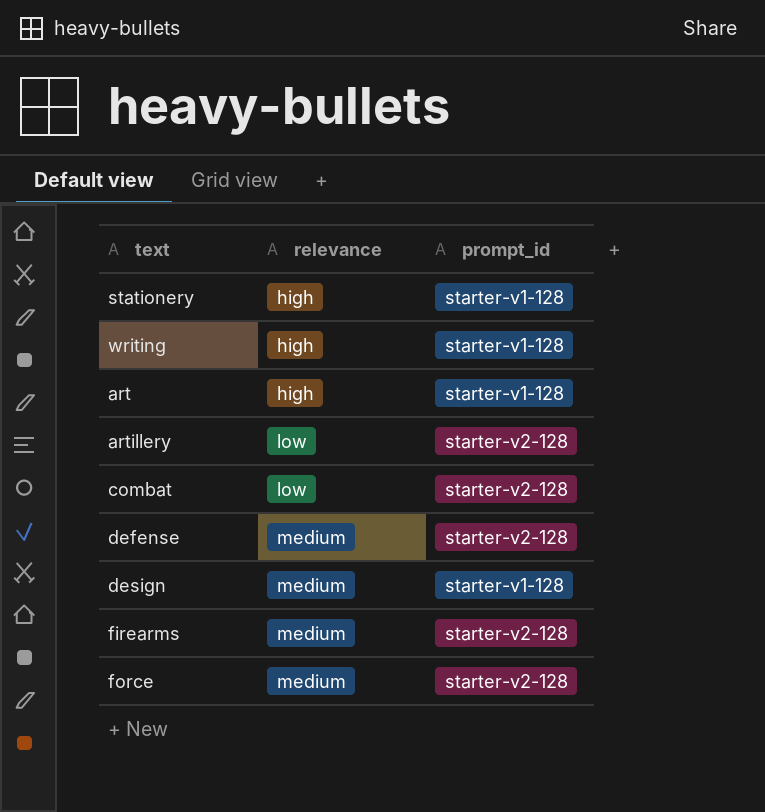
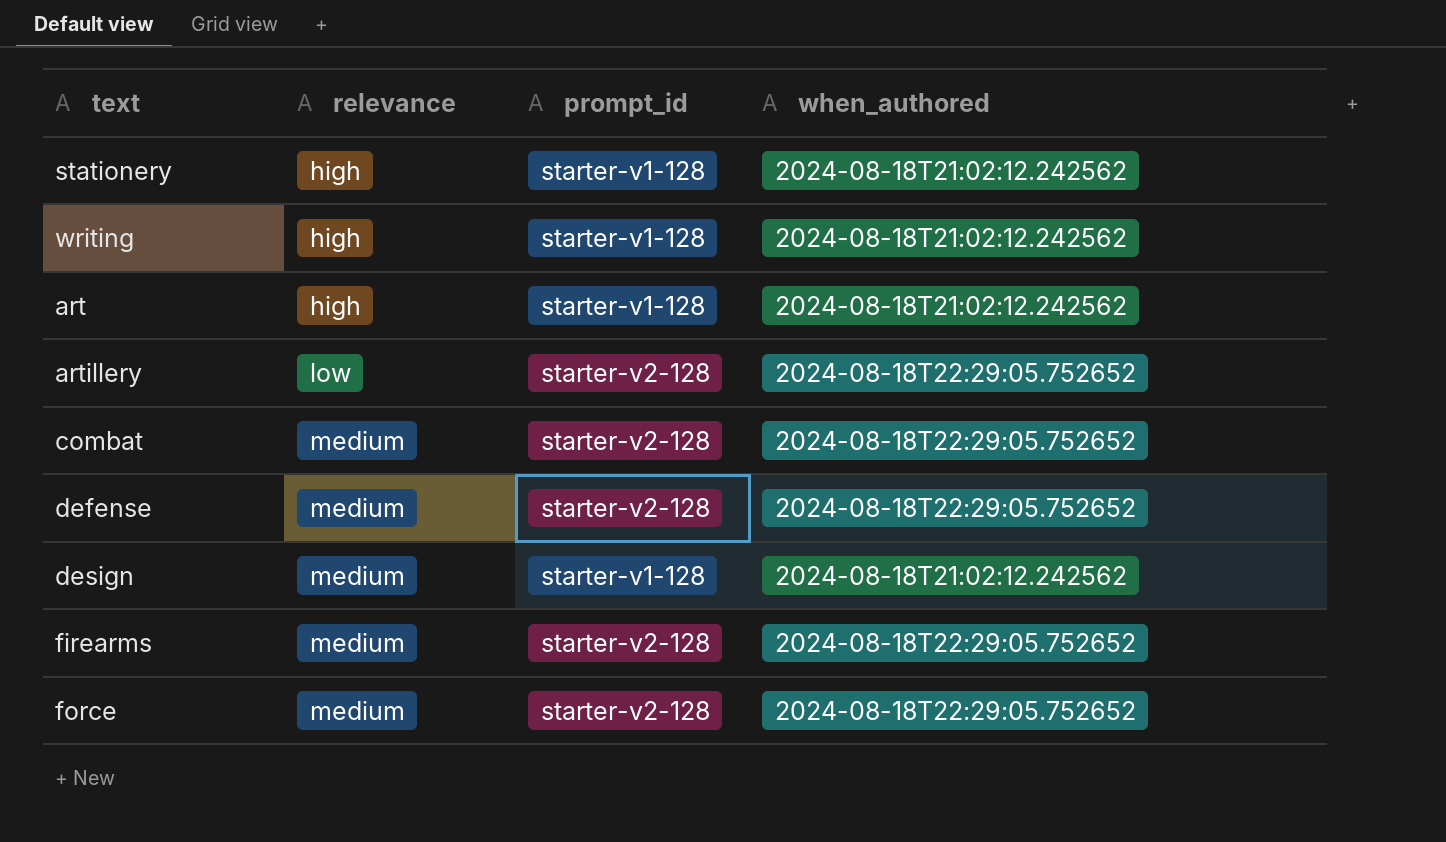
column when_authored | position: none -> 4
combat | relevance: low -> medium

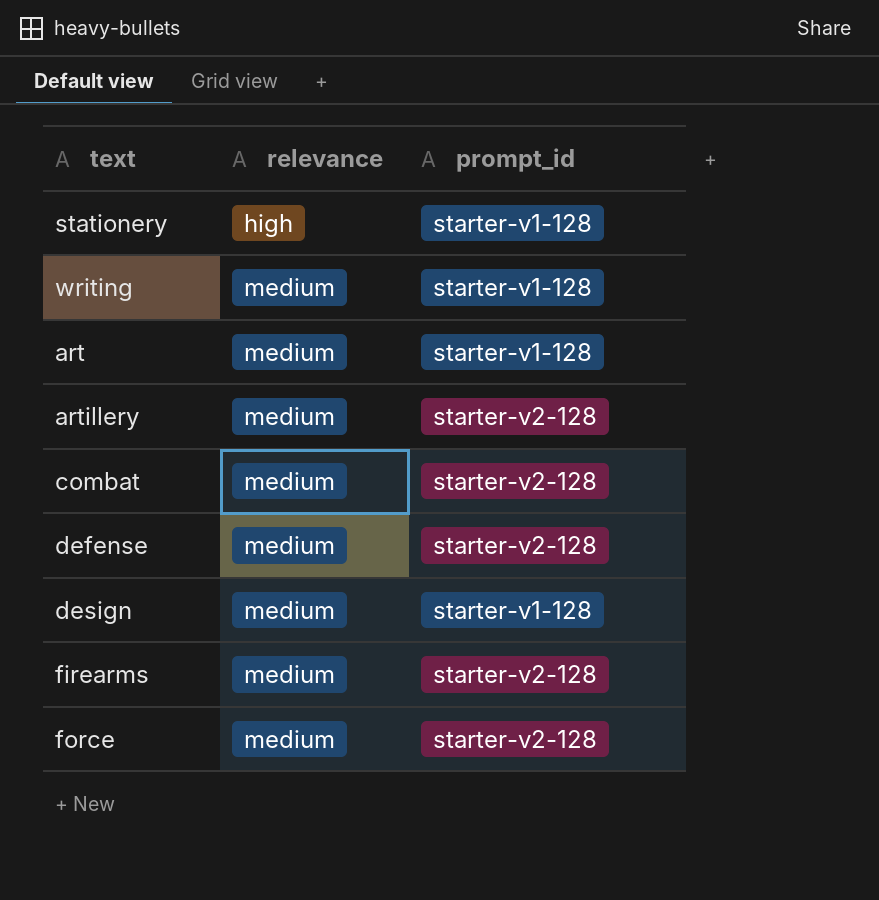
column when_authored | position: 4 -> none
writing | relevance: high -> medium
art | relevance: high -> medium
artillery | relevance: low -> medium

